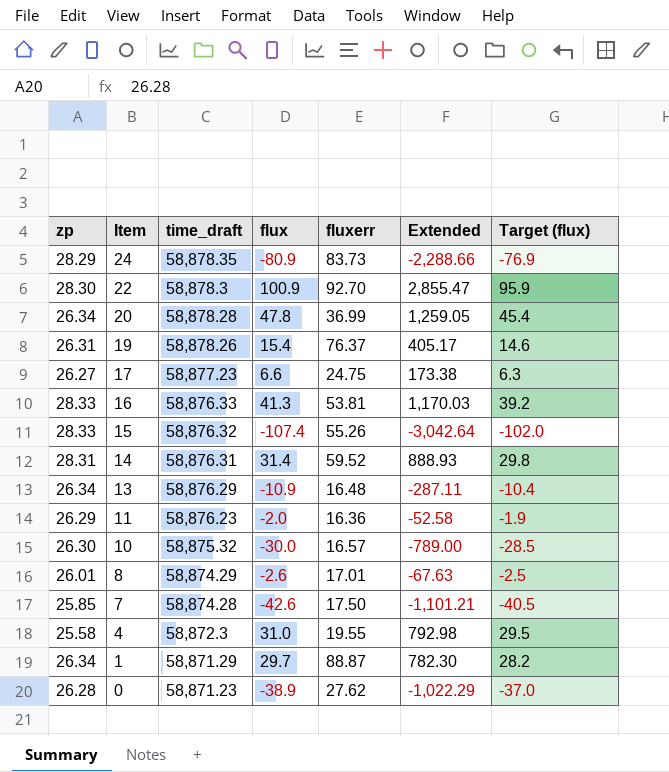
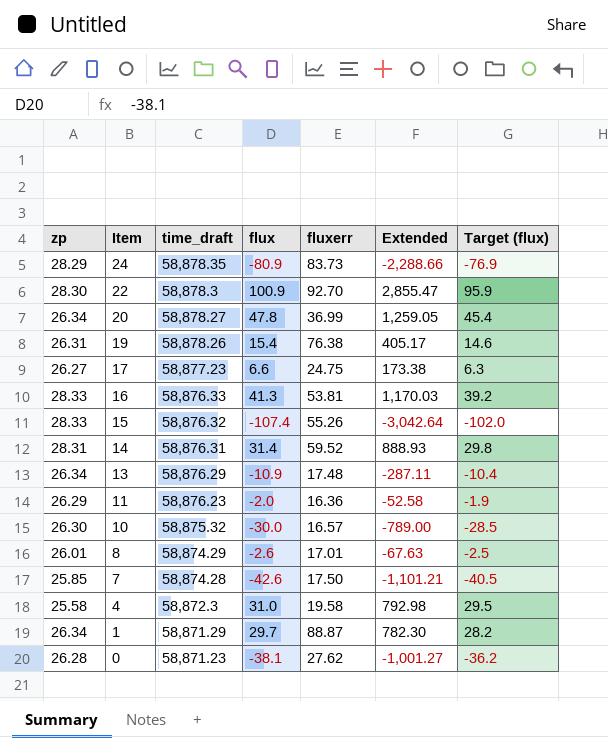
20 | time_draft: 58,878.28 -> 58,878.27
19 | fluxerr: 76.37 -> 76.38
13 | fluxerr: 16.48 -> 17.48
4 | fluxerr: 19.55 -> 19.58
0 | flux: -38.9 -> -38.1
0 | Extended: -1,022.29 -> -1,001.27
0 | Target (flux): -37.0 -> -36.2

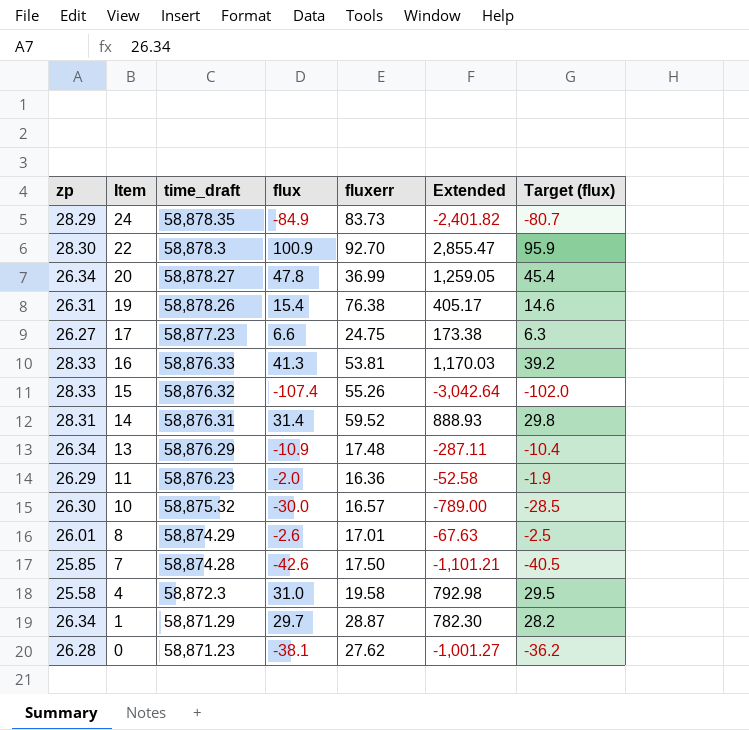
24 | flux: -80.9 -> -84.9
24 | Extended: -2,288.66 -> -2,401.82
24 | Target (flux): -76.9 -> -80.7
1 | fluxerr: 88.87 -> 28.87

